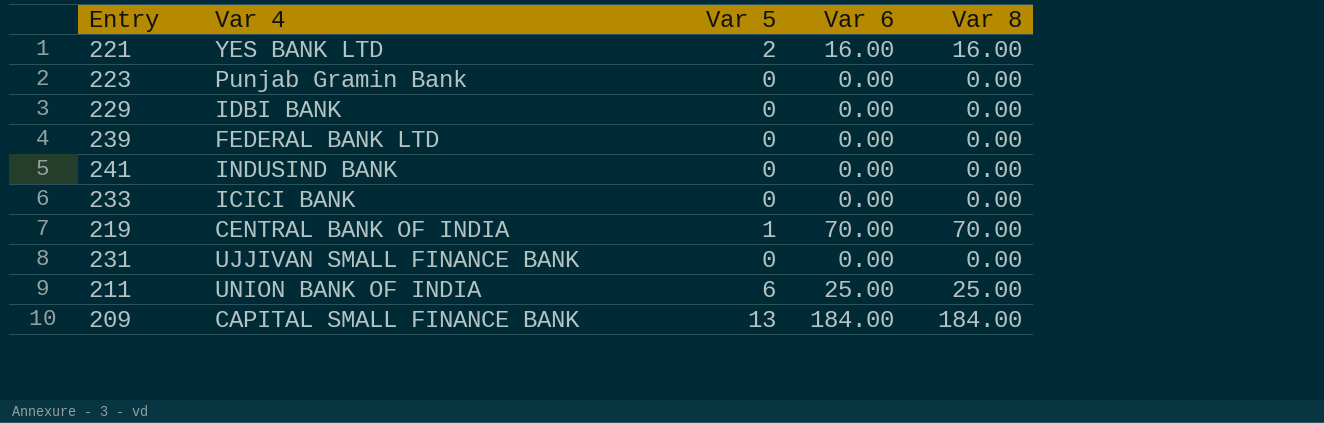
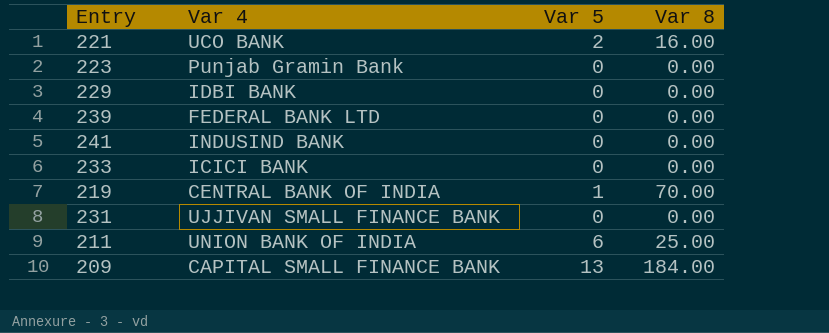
column Var 6 | position: 4 -> none
221 | Var 4: YES BANK LTD -> UCO BANK

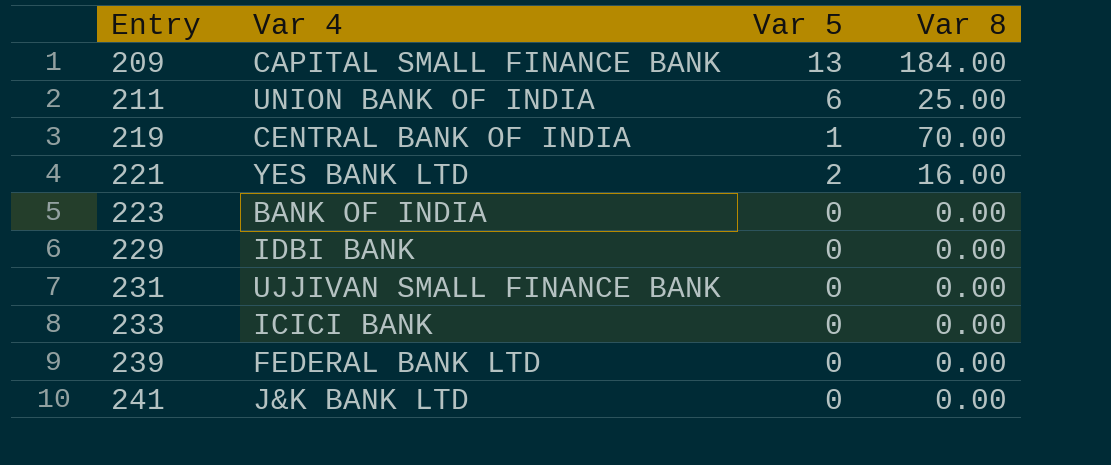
row order: none -> Entry ascending
221 | Var 4: UCO BANK -> YES BANK LTD
223 | Var 4: Punjab Gramin Bank -> BANK OF INDIA
241 | Var 4: INDUSIND BANK -> J&K BANK LTD

